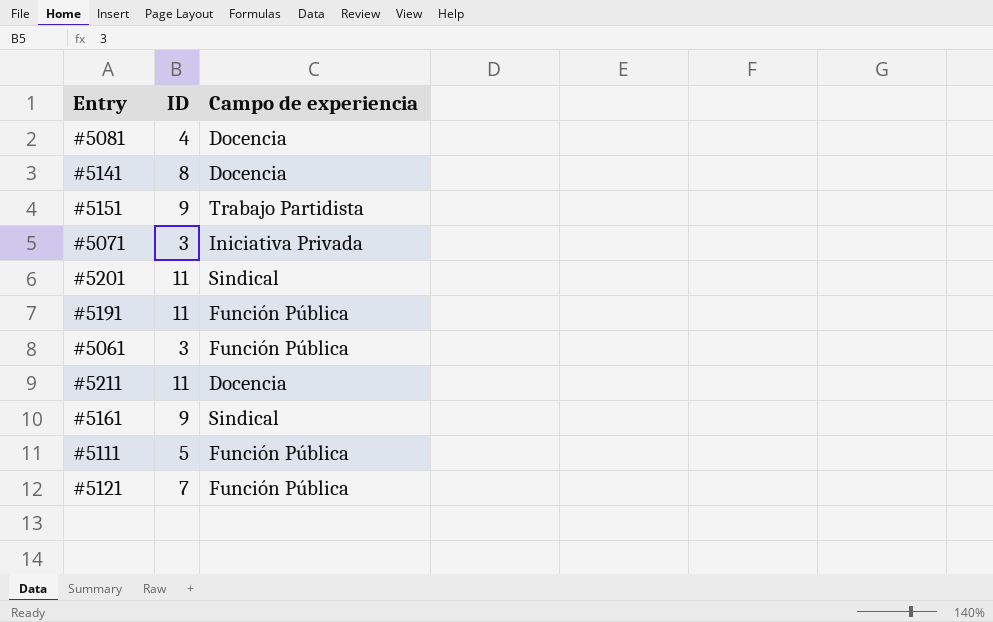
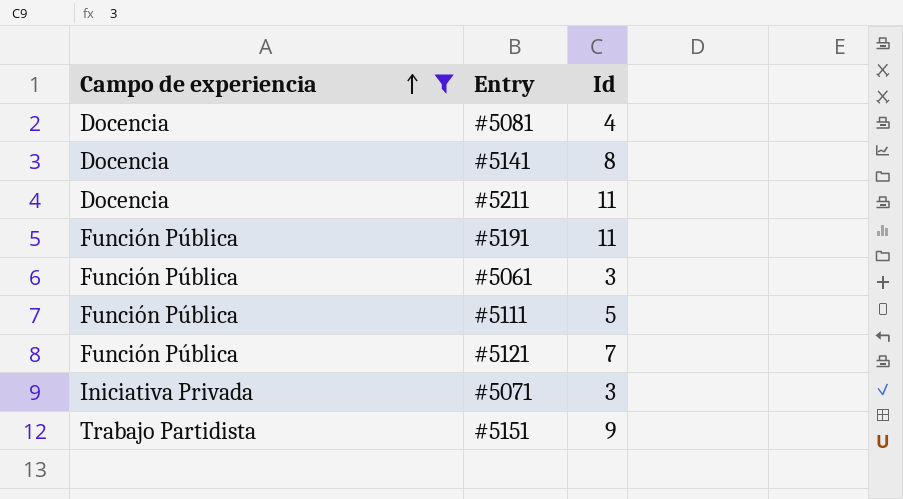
filter: none -> Campo de experiencia != Sindical
row order: none -> Campo de experiencia ascending
column Campo de experiencia | position: 3 -> 1
column name: ID -> Id

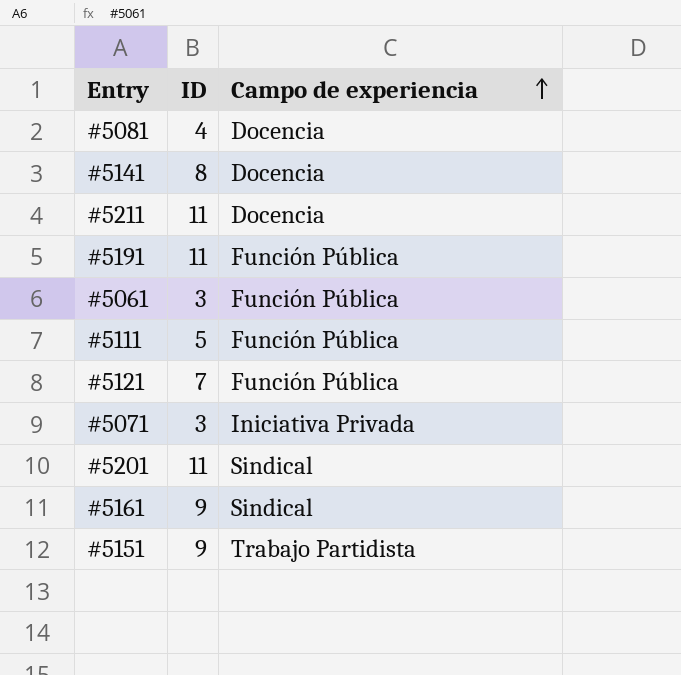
filter: Campo de experiencia != Sindical -> none
column name: Id -> ID
column Campo de experiencia | position: 1 -> 3

